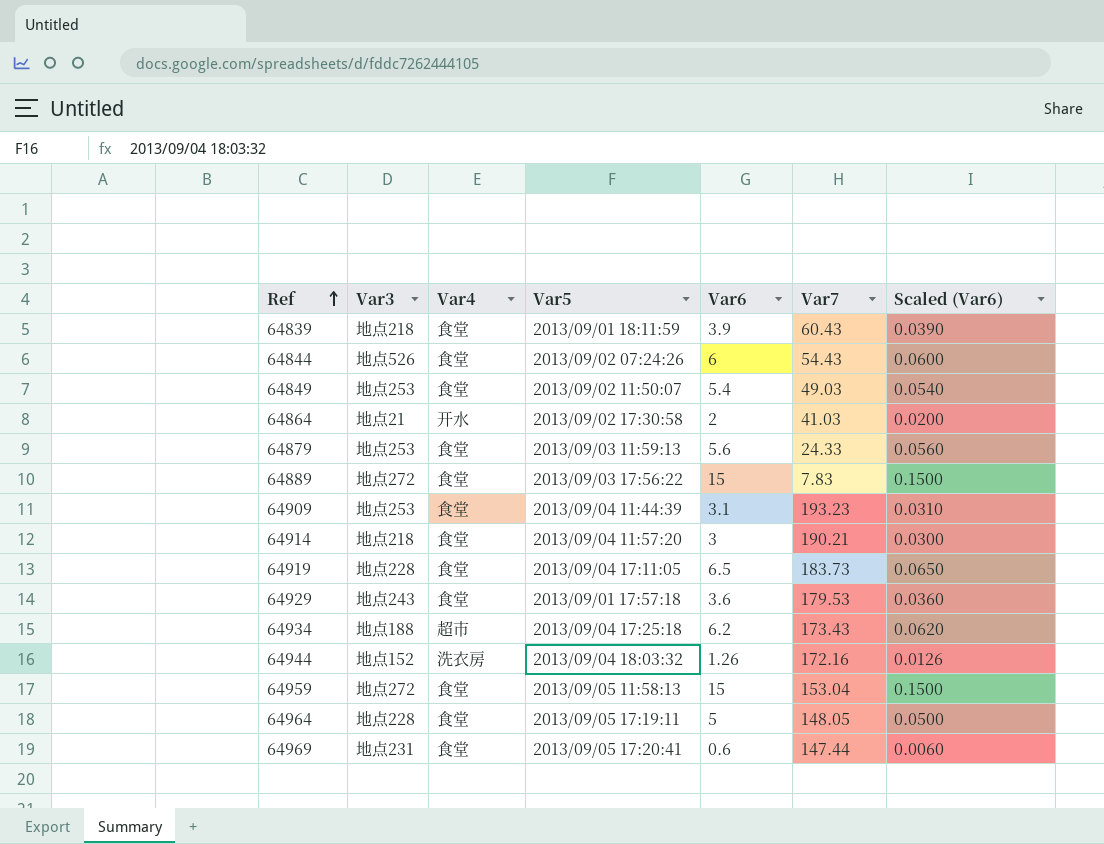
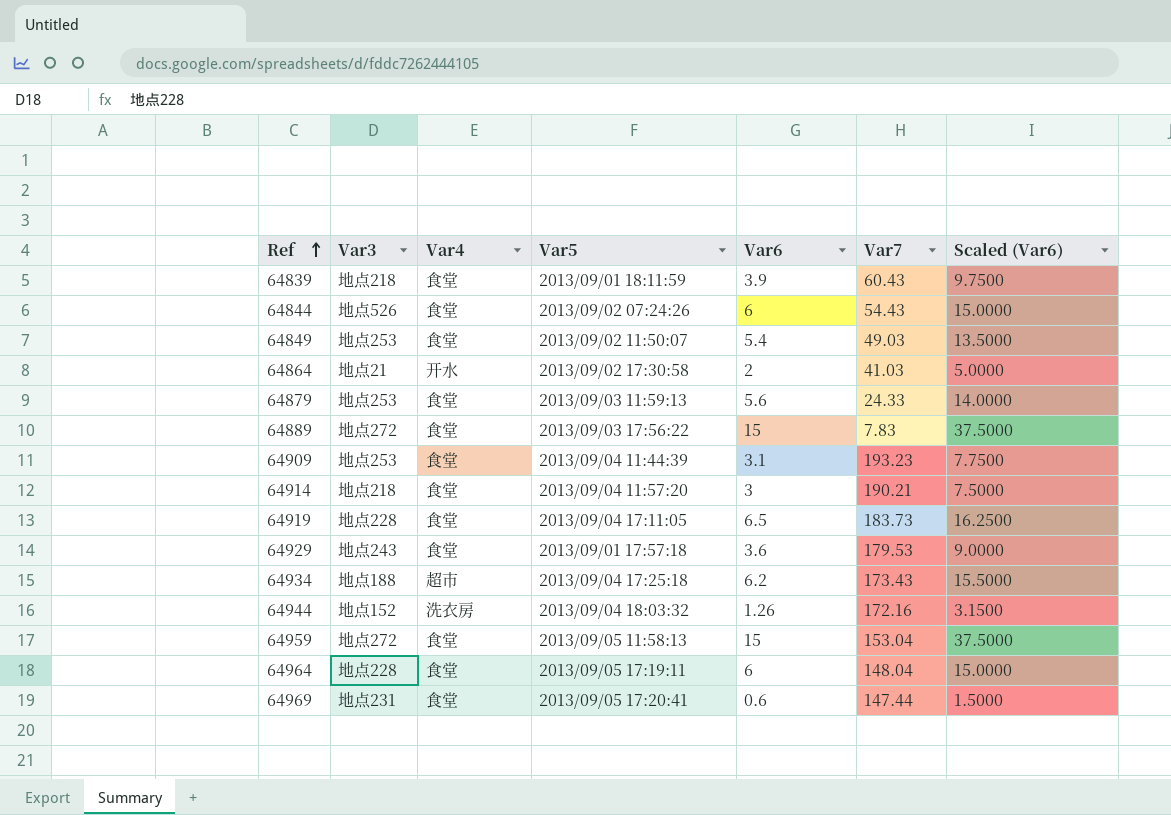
column Scaled (Var6) | formula: [Var6] * 0.01 -> [Var6] * 2.5
64964 | Var6: 5 -> 6
64964 | Var7: 148.05 -> 148.04

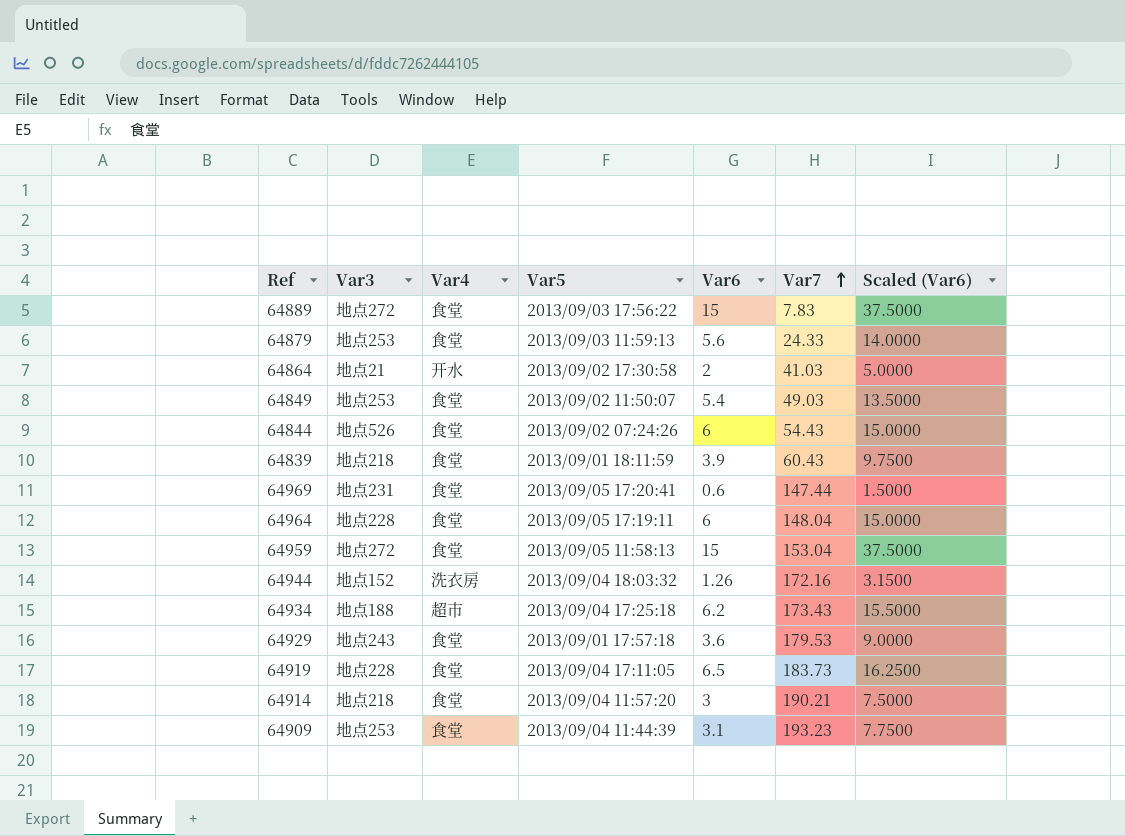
row order: Ref ascending -> Var7 ascending

